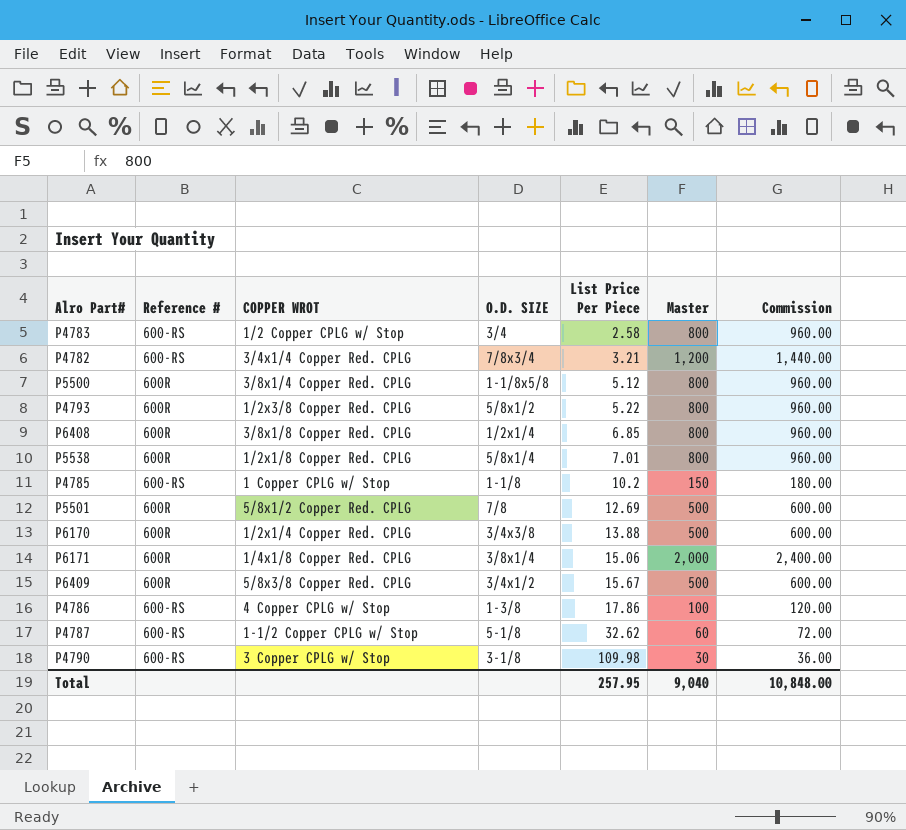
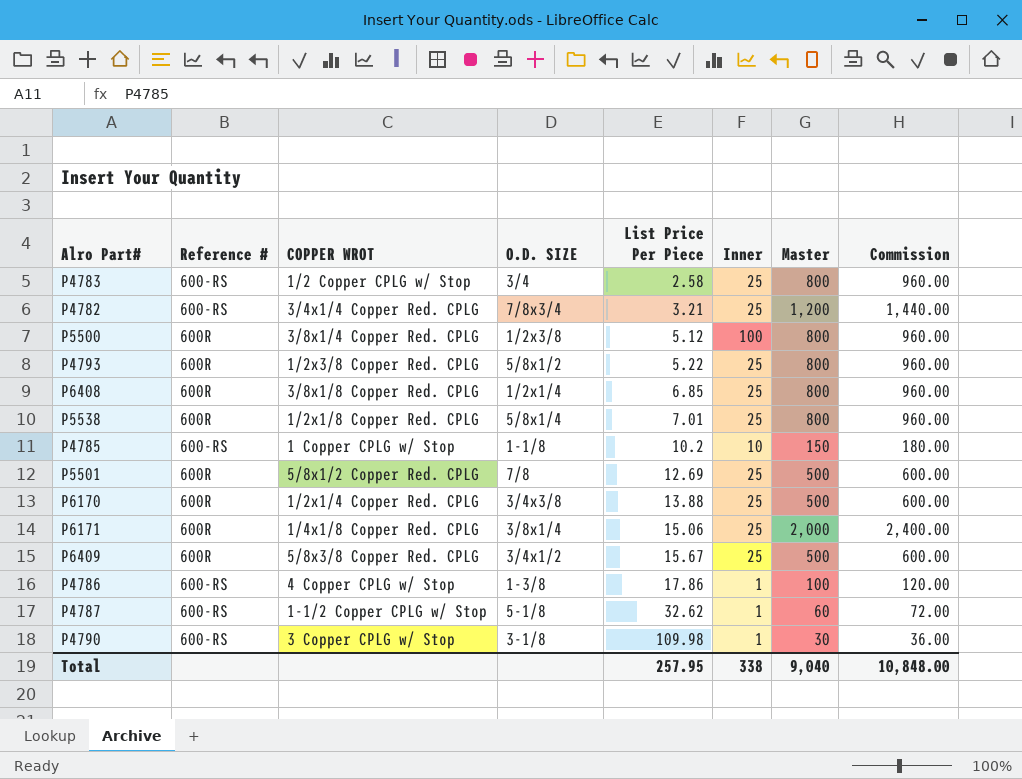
column Inner | position: none -> 6
P5500 | O.D. SIZE: 1-1/8x5/8 -> 1/2x3/8

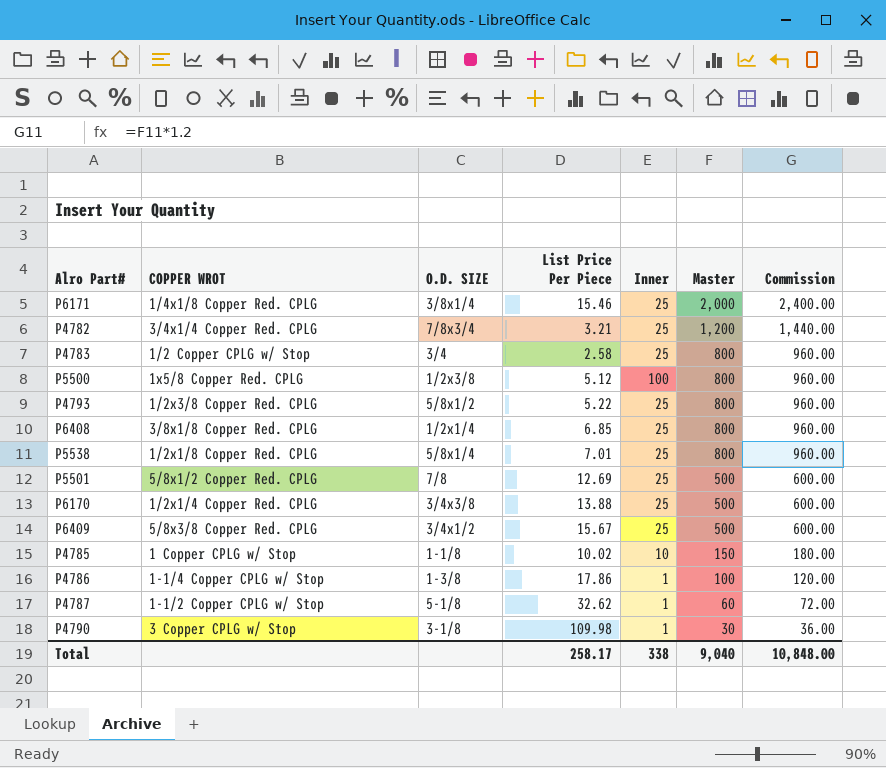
row order: List Price Per Piece ascending -> Master descending
column Reference # | position: 2 -> none
P6171 | List Price Per Piece: 15.06 -> 15.46
P5500 | COPPER WROT: 3/8x1/4 Copper Red. CPLG -> 1x5/8 Copper Red. CPLG
P4785 | List Price Per Piece: 10.2 -> 10.02
P4786 | COPPER WROT: 4 Copper CPLG w/ Stop -> 1-1/4 Copper CPLG w/ Stop
Total | List Price Per Piece: 257.95 -> 258.17

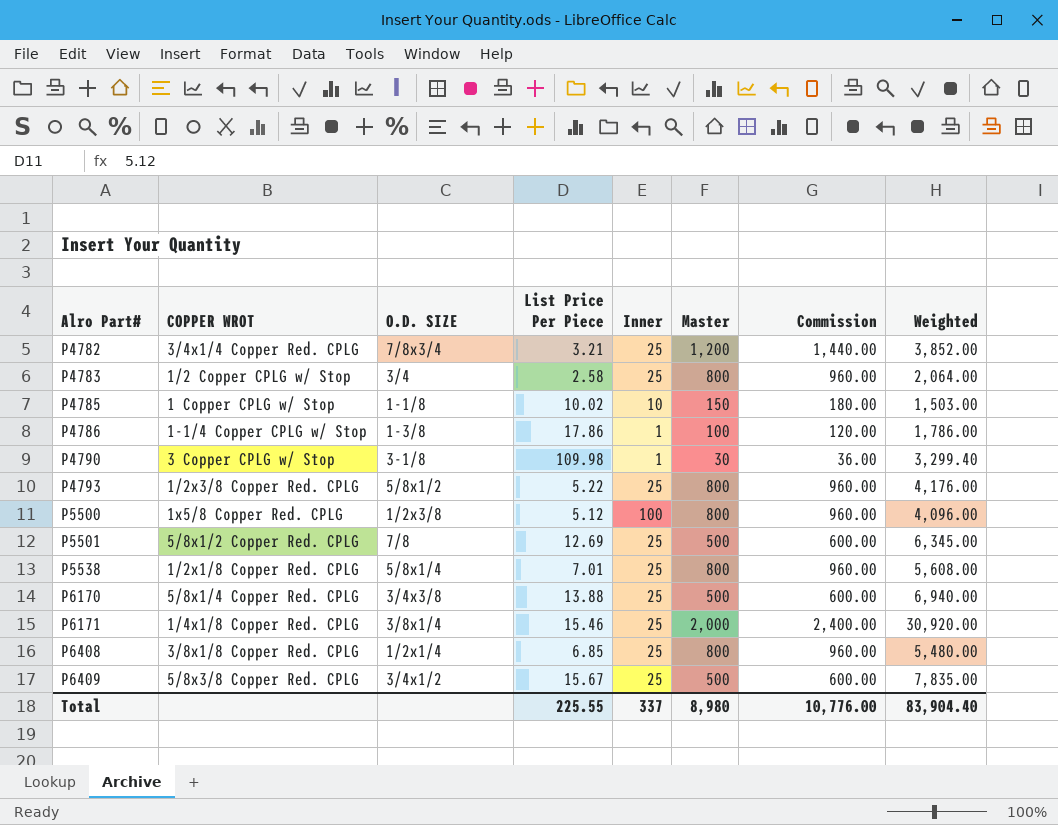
row order: Master descending -> Alro Part# ascending
column Weighted | formula: none -> [List Price Per Piece] * [Master]
row P4787: 1-1/2 Copper CPLG w/ Stop | 5-1/8 | 32.62 | 1 | 60 | 72.00 -> none
P6170 | COPPER WROT: 1/2x1/4 Copper Red. CPLG -> 5/8x1/4 Copper Red. CPLG
Total | List Price Per Piece: 258.17 -> 225.55
Total | Inner: 338 -> 337
Total | Master: 9,040 -> 8,980
Total | Commission: 10,848.00 -> 10,776.00

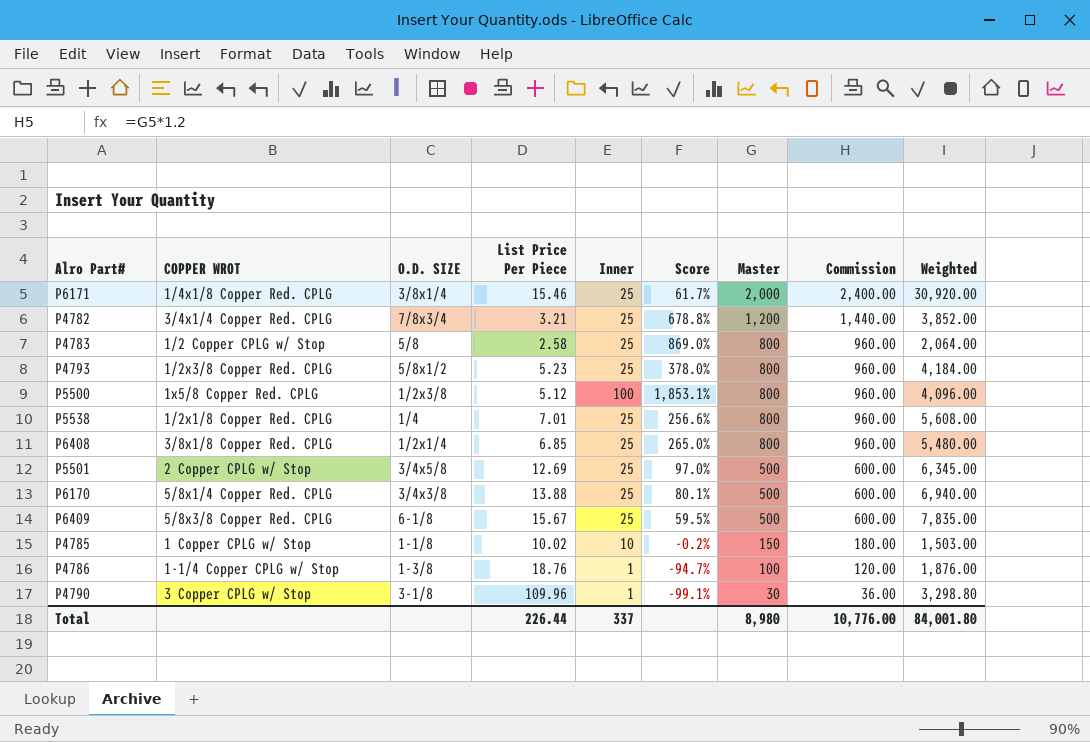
row order: Alro Part# ascending -> Master descending
column Score | formula: none -> ([Inner] - [List Price Per Piece]) / [List Price Per Piece]
P4783 | O.D. SIZE: 3/4 -> 5/8
P4793 | List Price Per Piece: 5.22 -> 5.23
P4793 | Weighted: 4,176.00 -> 4,184.00
P5538 | O.D. SIZE: 5/8x1/4 -> 1/4
P5501 | COPPER WROT: 5/8x1/2 Copper Red. CPLG -> 2 Copper CPLG w/ Stop
P5501 | O.D. SIZE: 7/8 -> 3/4x5/8
P6409 | O.D. SIZE: 3/4x1/2 -> 6-1/8
P4786 | List Price Per Piece: 17.86 -> 18.76
P4786 | Weighted: 1,786.00 -> 1,876.00
P4790 | List Price Per Piece: 109.98 -> 109.96
P4790 | Weighted: 3,299.40 -> 3,298.80
Total | List Price Per Piece: 225.55 -> 226.44
Total | Weighted: 83,904.40 -> 84,001.80

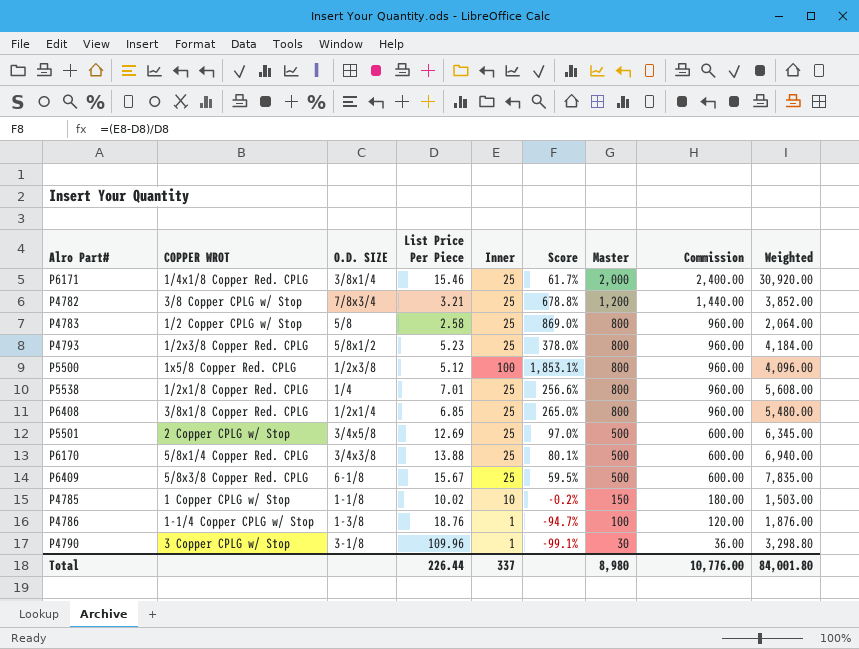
P4782 | COPPER WROT: 3/4x1/4 Copper Red. CPLG -> 3/8 Copper CPLG w/ Stop

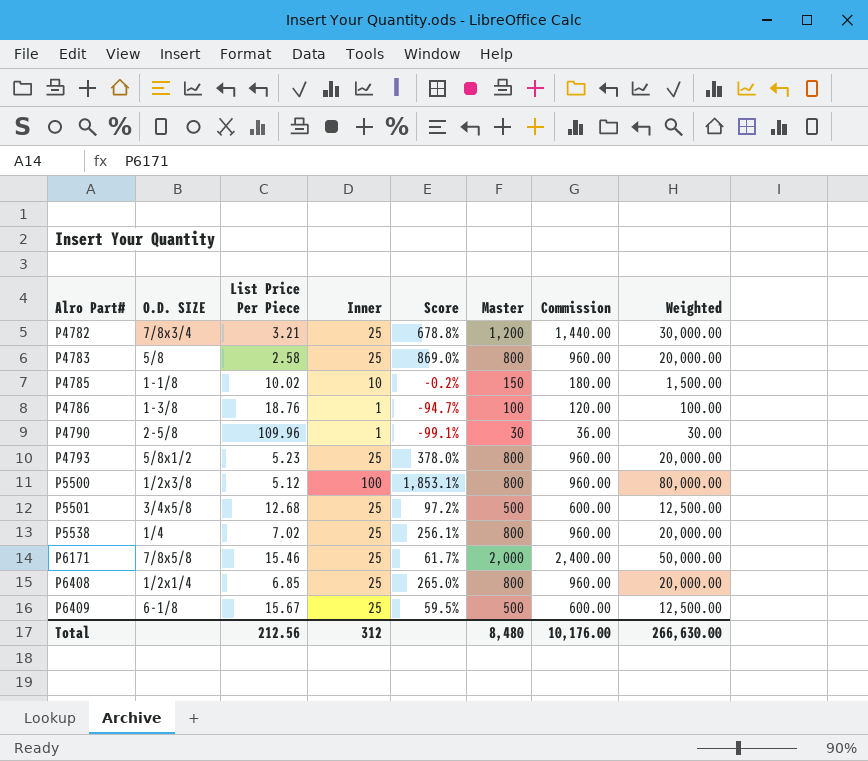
row order: Master descending -> Alro Part# ascending
column COPPER WROT | position: 2 -> none
column Weighted | formula: [List Price Per Piece] * [Master] -> [Inner] * [Master]
row P6170: 5/8x1/4 Copper Red. CPLG | 3/4x3/8 | 13.88 | 25 | 80.1% | 500 | 600.00 | 6,940.00 -> none
P4790 | O.D. SIZE: 3-1/8 -> 2-5/8
P5501 | List Price Per Piece: 12.69 -> 12.68
P5501 | Score: 97.0% -> 97.2%
P5538 | List Price Per Piece: 7.01 -> 7.02
P5538 | Score: 256.6% -> 256.1%
P6171 | O.D. SIZE: 3/8x1/4 -> 7/8x5/8
Total | List Price Per Piece: 226.44 -> 212.56
Total | Inner: 337 -> 312
Total | Master: 8,980 -> 8,480
Total | Commission: 10,776.00 -> 10,176.00
Total | Weighted: 84,001.80 -> 266,630.00

